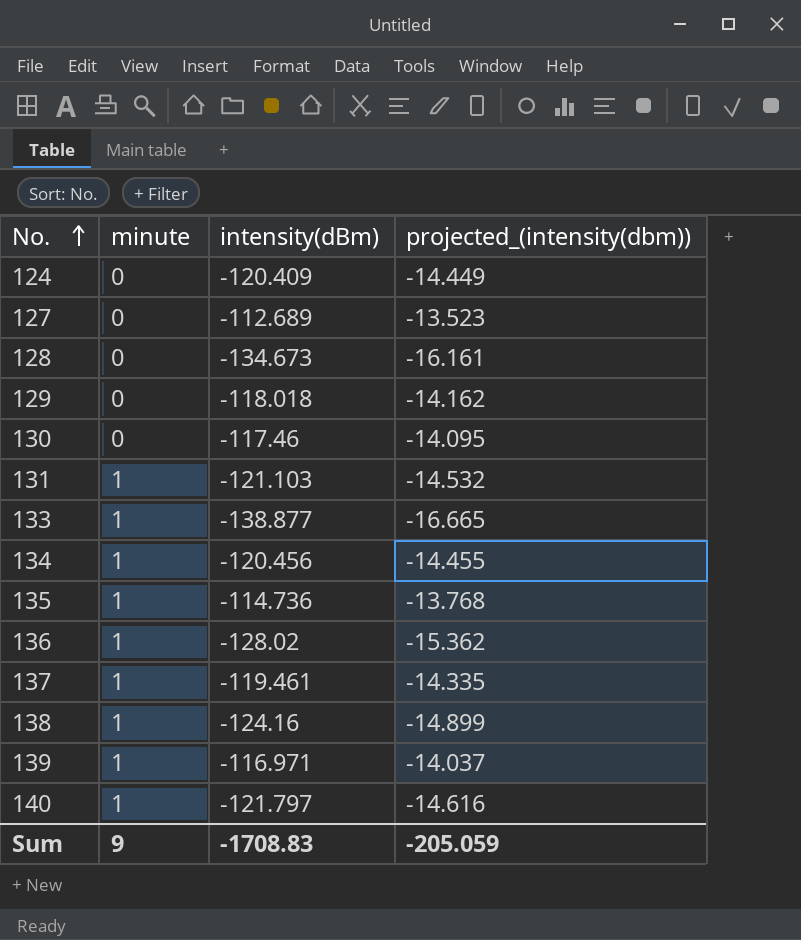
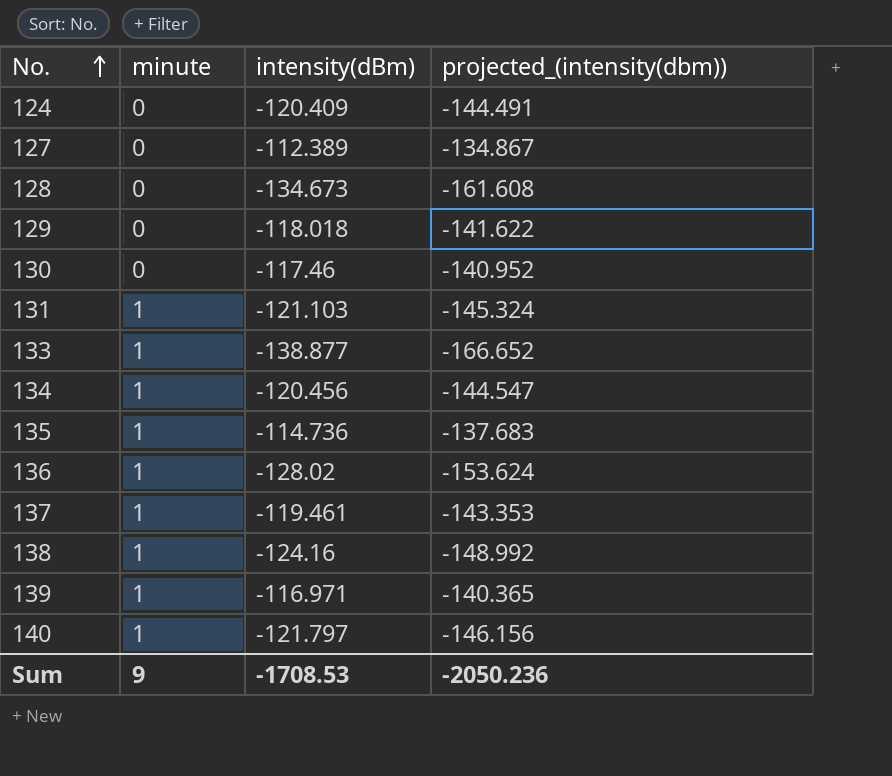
column projected_(intensity(dbm)) | formula: [intensity(dBm)] * 0.12 -> [intensity(dBm)] * 1.2
127 | intensity(dBm): -112.689 -> -112.389
Sum | intensity(dBm): -1708.83 -> -1708.53
Sum | projected_(intensity(dbm)): -205.059 -> -2050.236

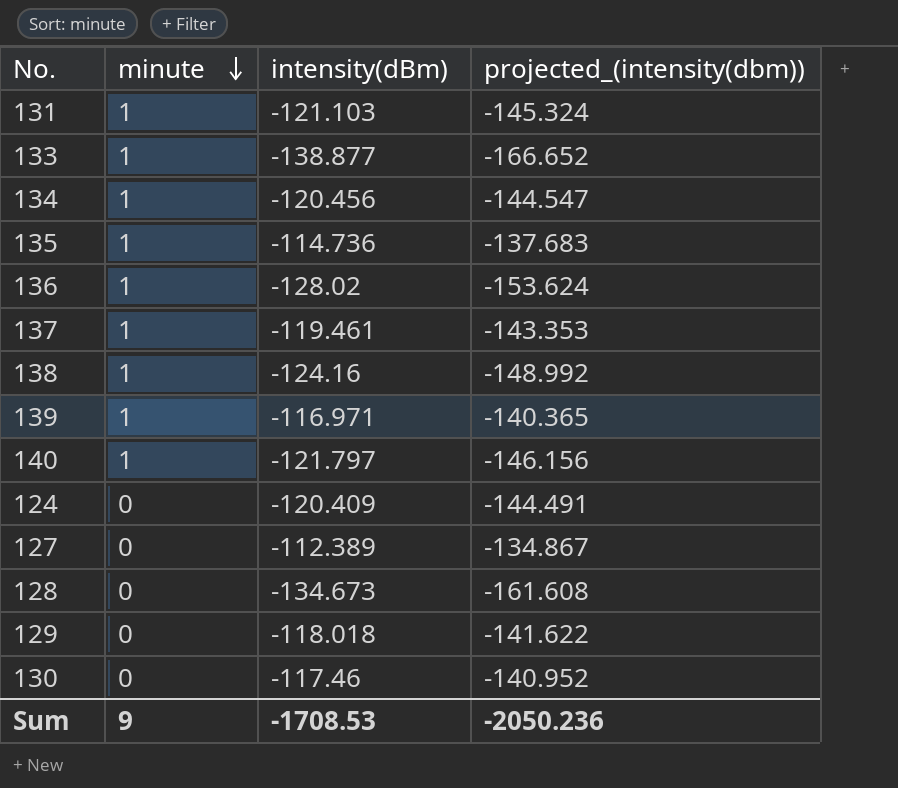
row order: No. ascending -> minute descending

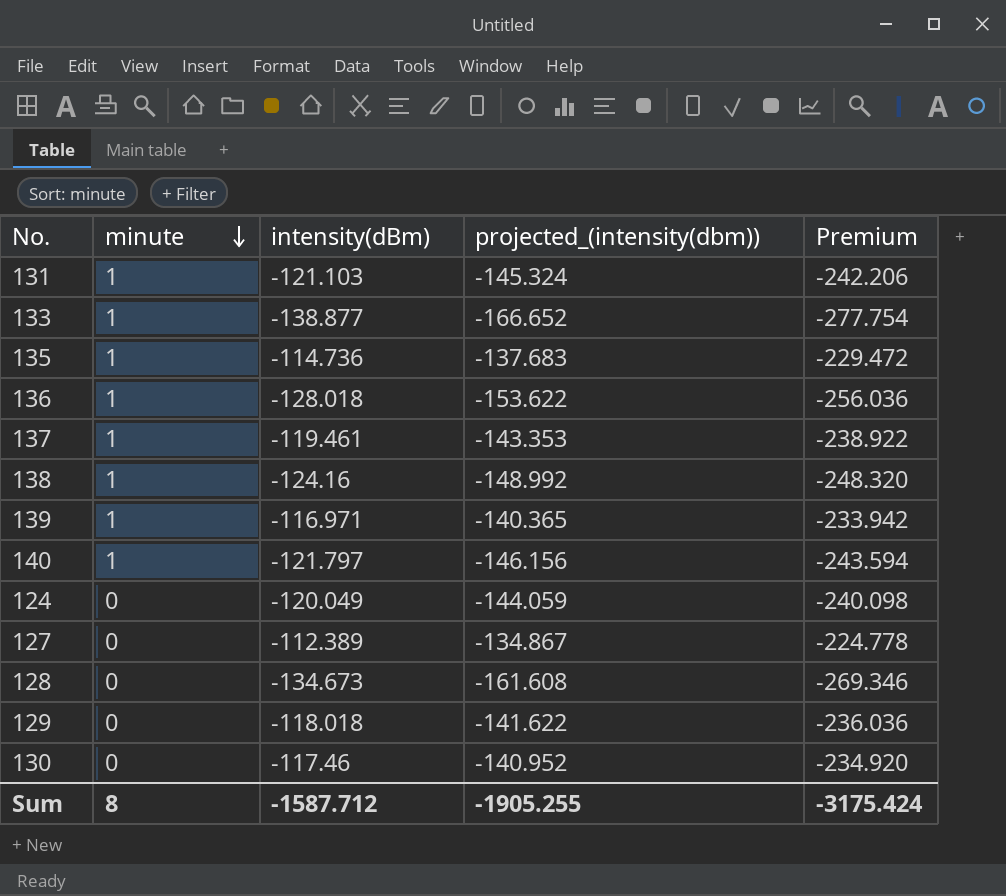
column Premium | formula: none -> [intensity(dBm)] * 2
row 134: 1 | -120.456 | -144.547 -> none
136 | intensity(dBm): -128.02 -> -128.018
136 | projected_(intensity(dbm)): -153.624 -> -153.622
124 | intensity(dBm): -120.409 -> -120.049
124 | projected_(intensity(dbm)): -144.491 -> -144.059
Sum | minute: 9 -> 8
Sum | intensity(dBm): -1708.53 -> -1587.712
Sum | projected_(intensity(dbm)): -2050.236 -> -1905.255

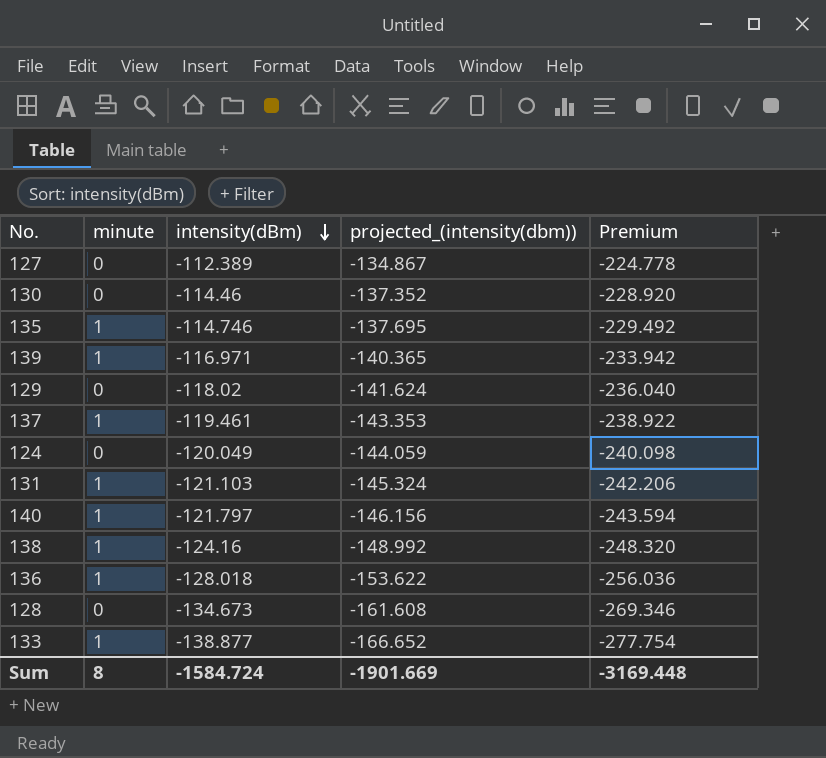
row order: minute descending -> intensity(dBm) descending
130 | intensity(dBm): -117.46 -> -114.46
130 | projected_(intensity(dbm)): -140.952 -> -137.352
130 | Premium: -234.920 -> -228.920
135 | intensity(dBm): -114.736 -> -114.746
135 | projected_(intensity(dbm)): -137.683 -> -137.695
135 | Premium: -229.472 -> -229.492
129 | intensity(dBm): -118.018 -> -118.02
129 | projected_(intensity(dbm)): -141.622 -> -141.624
129 | Premium: -236.036 -> -236.040
Sum | intensity(dBm): -1587.712 -> -1584.724
Sum | projected_(intensity(dbm)): -1905.255 -> -1901.669
Sum | Premium: -3175.424 -> -3169.448

